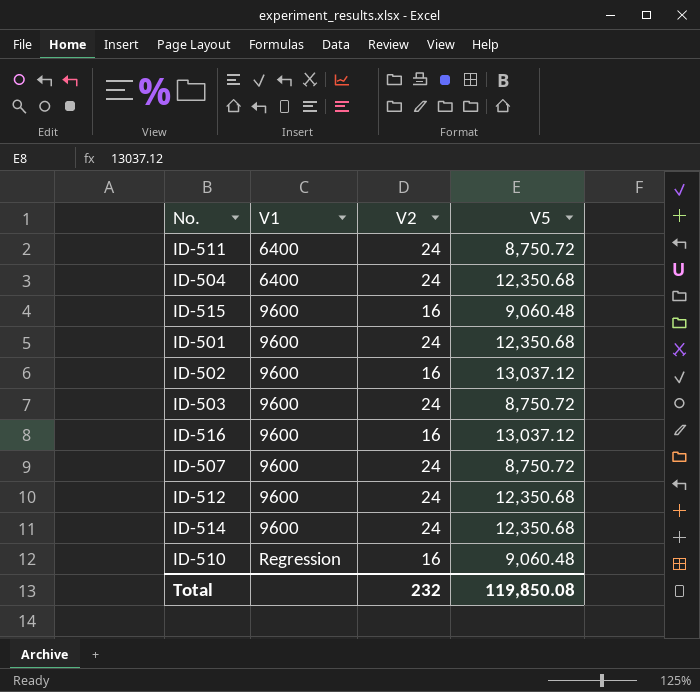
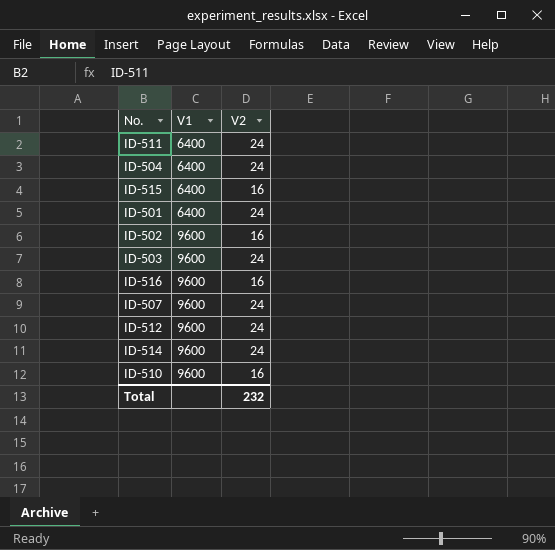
column V5 | position: 4 -> none
ID-515 | V1: 9600 -> 6400
ID-501 | V1: 9600 -> 6400
ID-510 | V1: Regression -> 9600

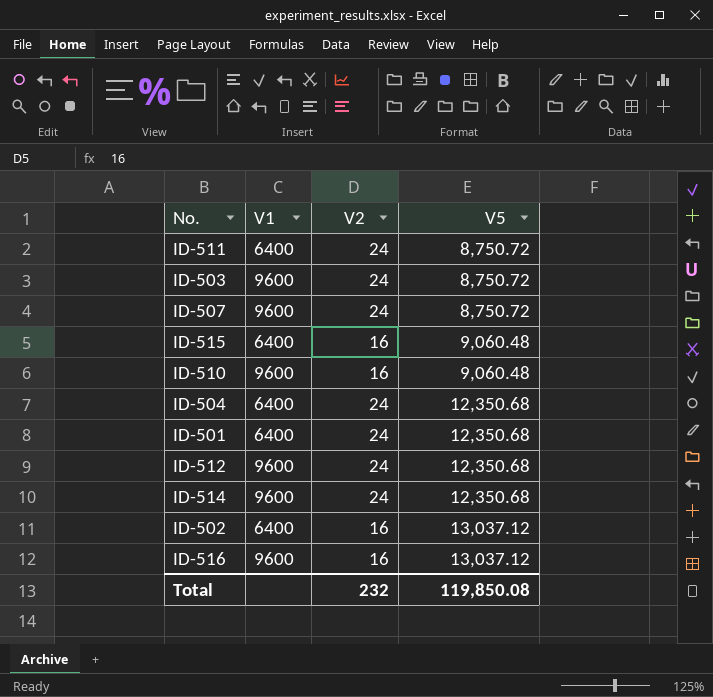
row order: V1 ascending -> V5 ascending
column V5 | position: none -> 4
ID-502 | V1: 9600 -> 6400

